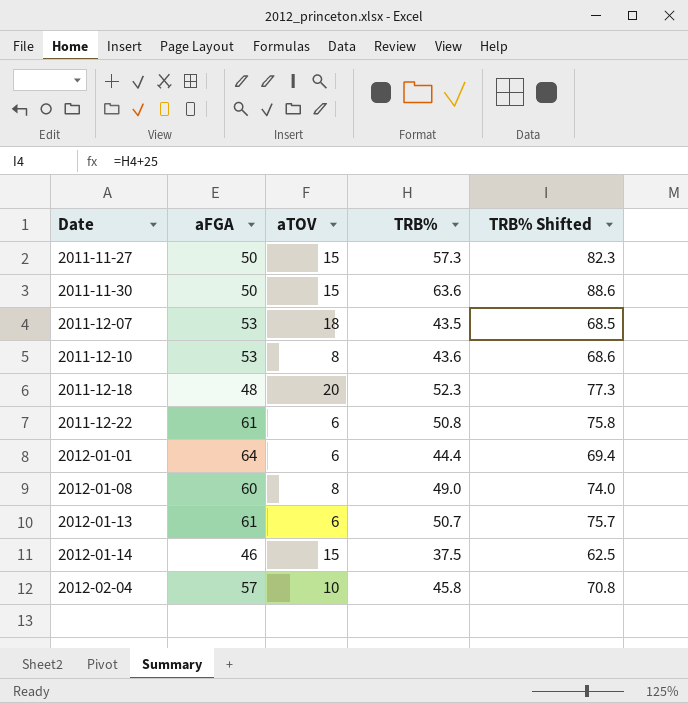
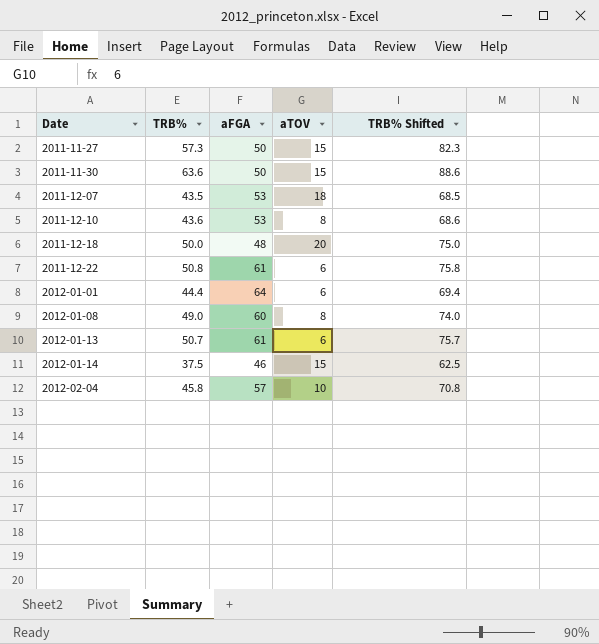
column TRB% | position: 4 -> 2
2011-12-18 | TRB%: 52.3 -> 50.0
2011-12-18 | TRB% Shifted: 77.3 -> 75.0

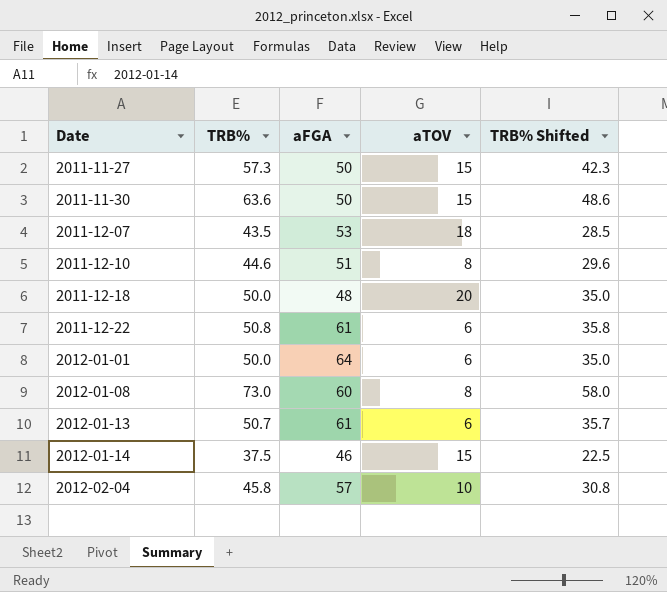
column TRB% Shifted | formula: [TRB%] + 25 -> [TRB%] - 15
2011-12-10 | TRB%: 43.6 -> 44.6
2011-12-10 | aFGA: 53 -> 51
2012-01-01 | TRB%: 44.4 -> 50.0
2012-01-08 | TRB%: 49.0 -> 73.0

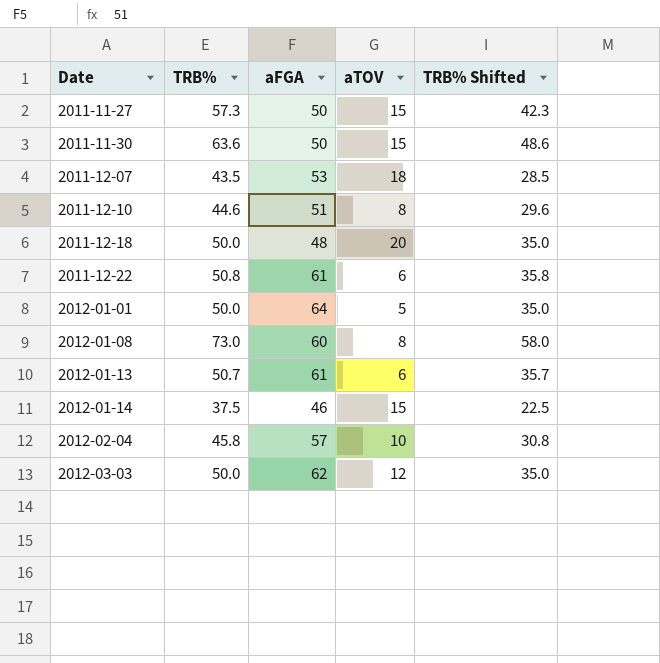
2012-01-01 | aTOV: 6 -> 5
row 2012-03-03: none -> 50.0 | 62 | 12 | 35.0

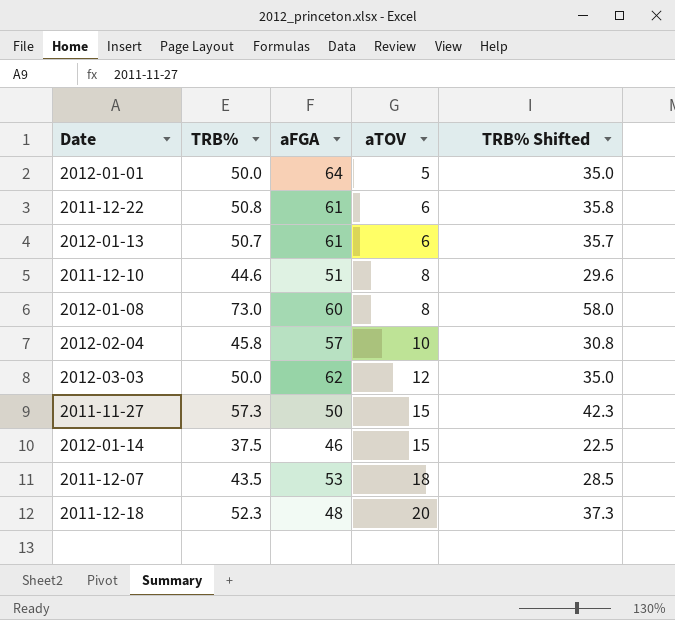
row order: Date ascending -> aTOV ascending
row 2011-11-30: 63.6 | 50 | 15 | 48.6 -> none
2011-12-18 | TRB%: 50.0 -> 52.3
2011-12-18 | TRB% Shifted: 35.0 -> 37.3

